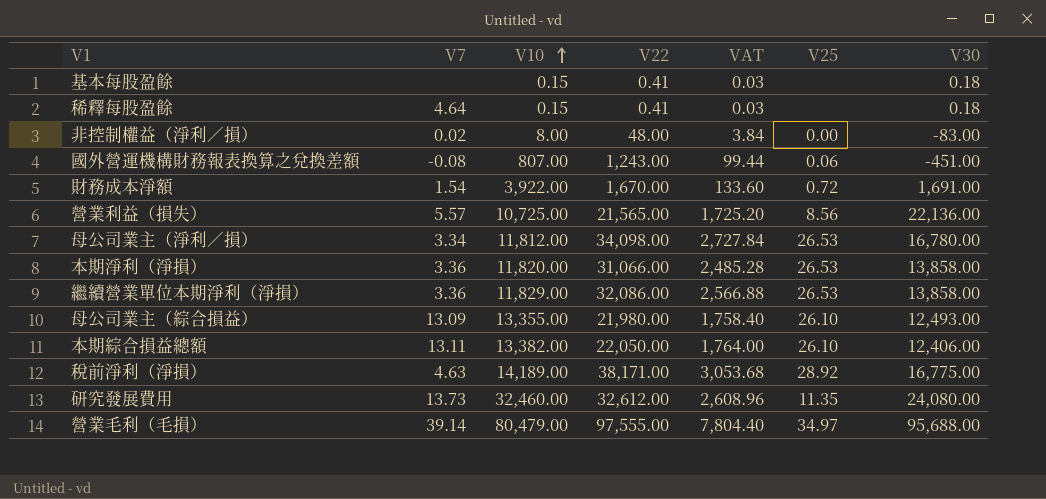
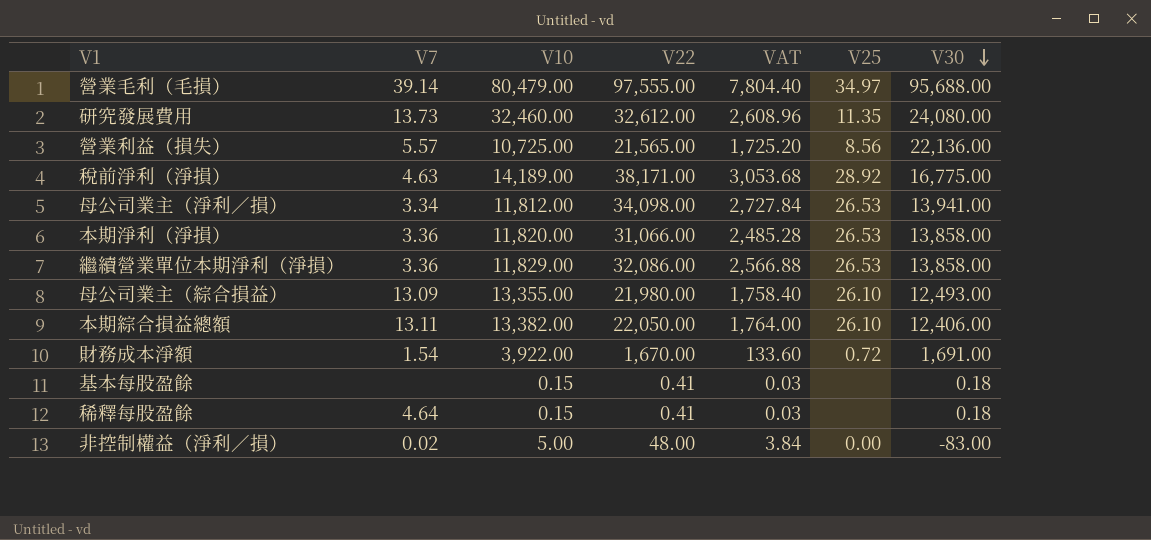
row order: V10 ascending -> V30 descending
row 國外營運機構財務報表換算之兌換差額: -0.08 | 807.00 | 1,243.00 | 99.44 | 0.06 | -451.00 -> none
母公司業主（淨利／損） | V30: 16,780.00 -> 13,941.00
非控制權益（淨利／損） | V10: 8.00 -> 5.00

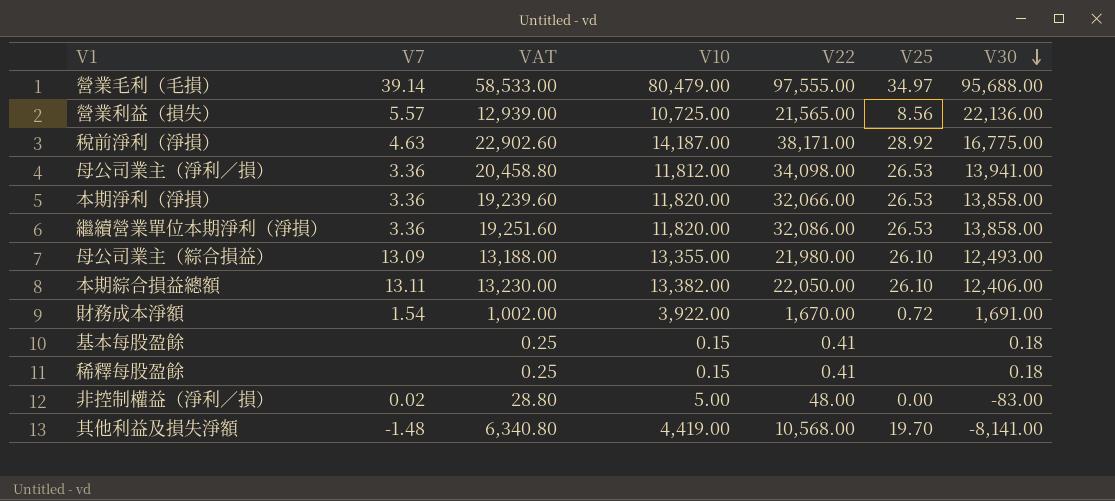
column VAT | formula: [V22] * 0.08 -> [V22] * 0.6
column VAT | position: 5 -> 3
row 研究發展費用: 13.73 | 32,460.00 | 32,612.00 | 2,608.96 | 11.35 | 24,080.00 -> none
稅前淨利（淨損） | V10: 14,189.00 -> 14,187.00
母公司業主（淨利／損） | V7: 3.34 -> 3.36
本期淨利（淨損） | V22: 31,066.00 -> 32,066.00
繼續營業單位本期淨利（淨損） | V10: 11,829.00 -> 11,820.00
稀釋每股盈餘 | V7: 4.64 -> none
row 其他利益及損失淨額: none -> -1.48 | 6,340.80 | 4,419.00 | 10,568.00 | 19.70 | -8,141.00

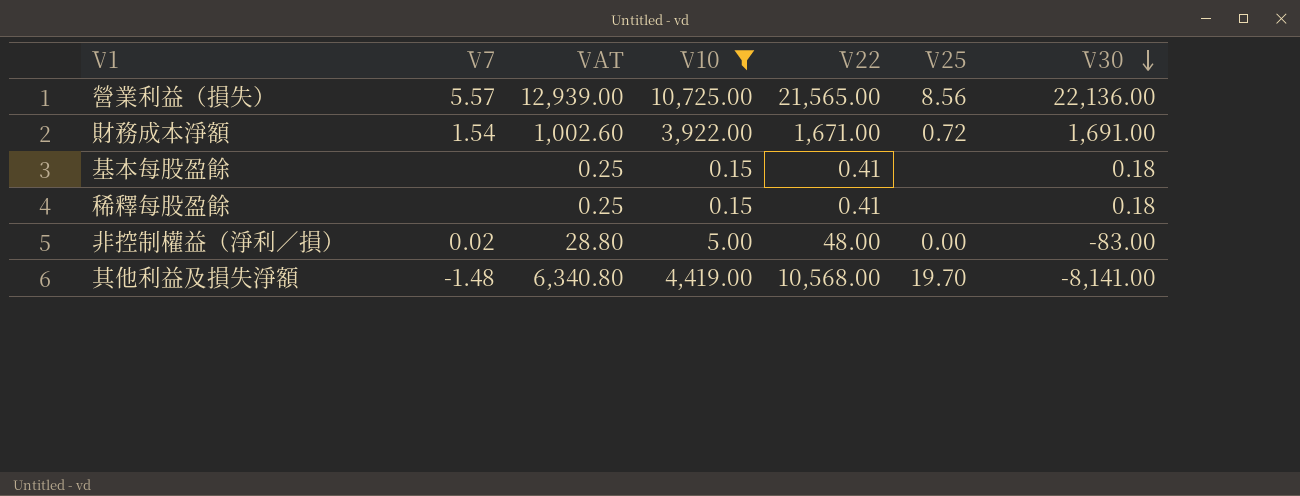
filter: none -> V10 <= 10,725.00
財務成本淨額 | VAT: 1,002.00 -> 1,002.60
財務成本淨額 | V22: 1,670.00 -> 1,671.00

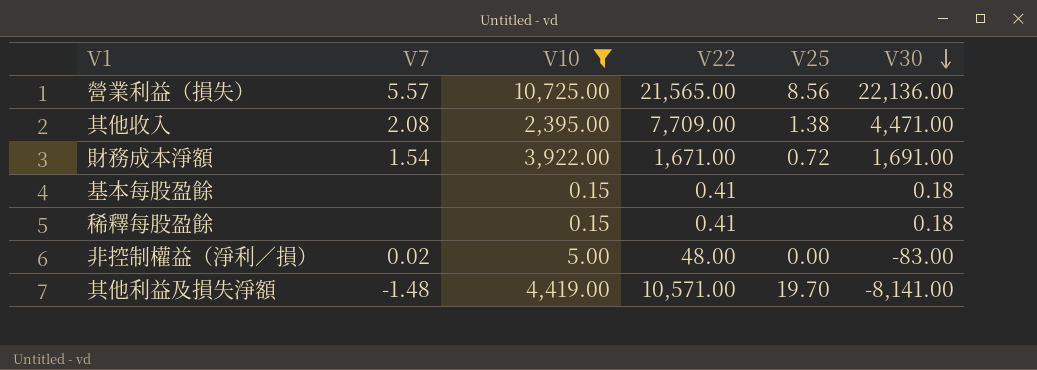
column VAT | formula: [V22] * 0.6 -> none
row 其他收入: none -> 2.08 | 2,395.00 | 7,709.00 | 1.38 | 4,471.00
其他利益及損失淨額 | V22: 10,568.00 -> 10,571.00

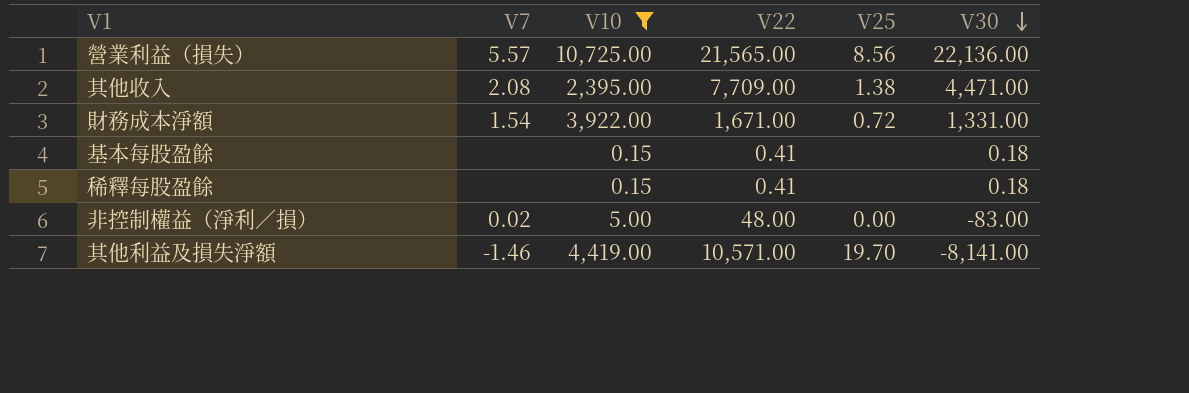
財務成本淨額 | V30: 1,691.00 -> 1,331.00
其他利益及損失淨額 | V7: -1.48 -> -1.46

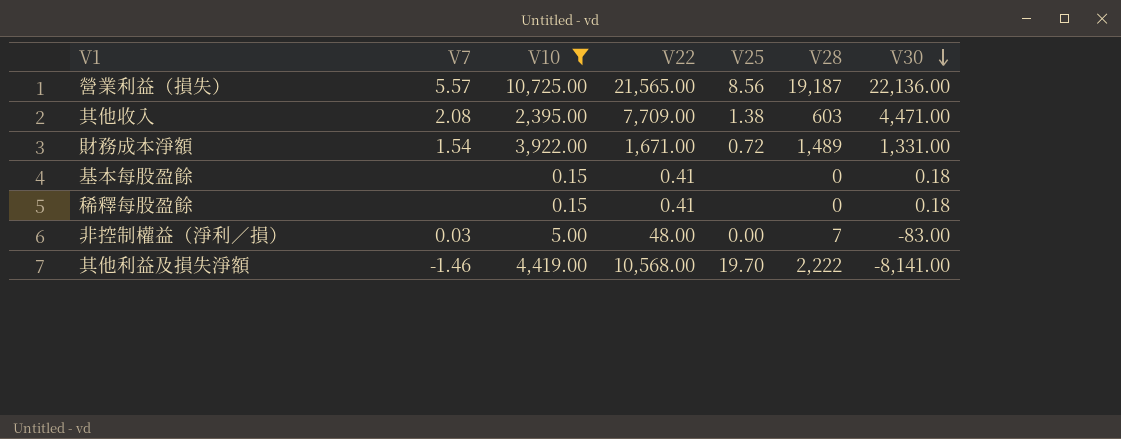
column V28 | position: none -> 6
非控制權益（淨利／損） | V7: 0.02 -> 0.03
其他利益及損失淨額 | V22: 10,571.00 -> 10,568.00

